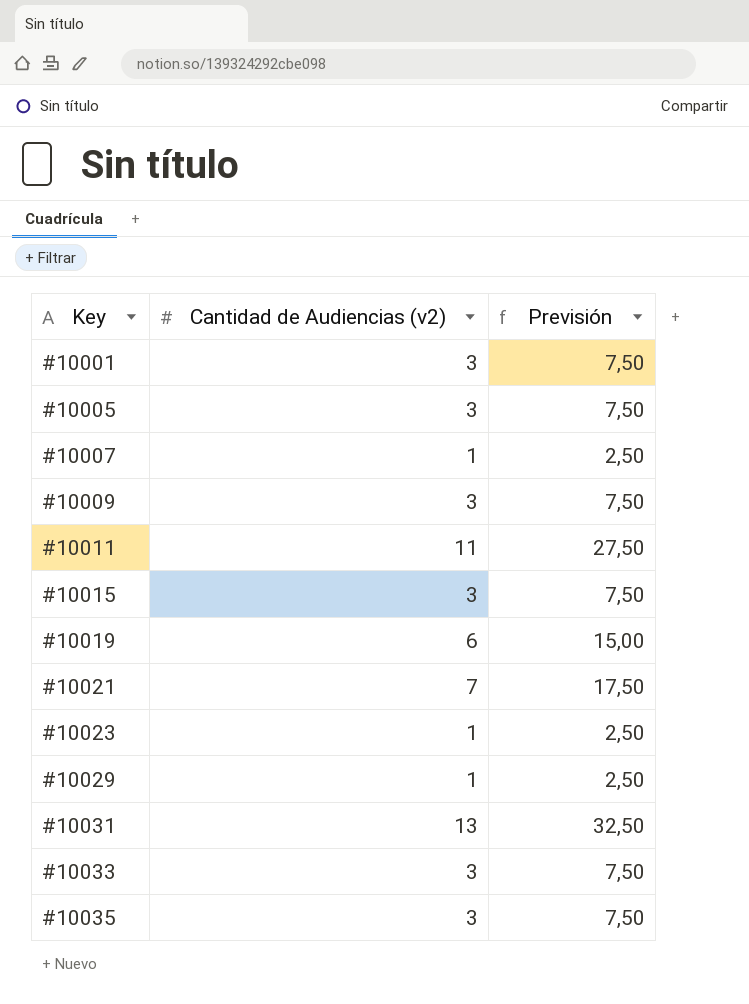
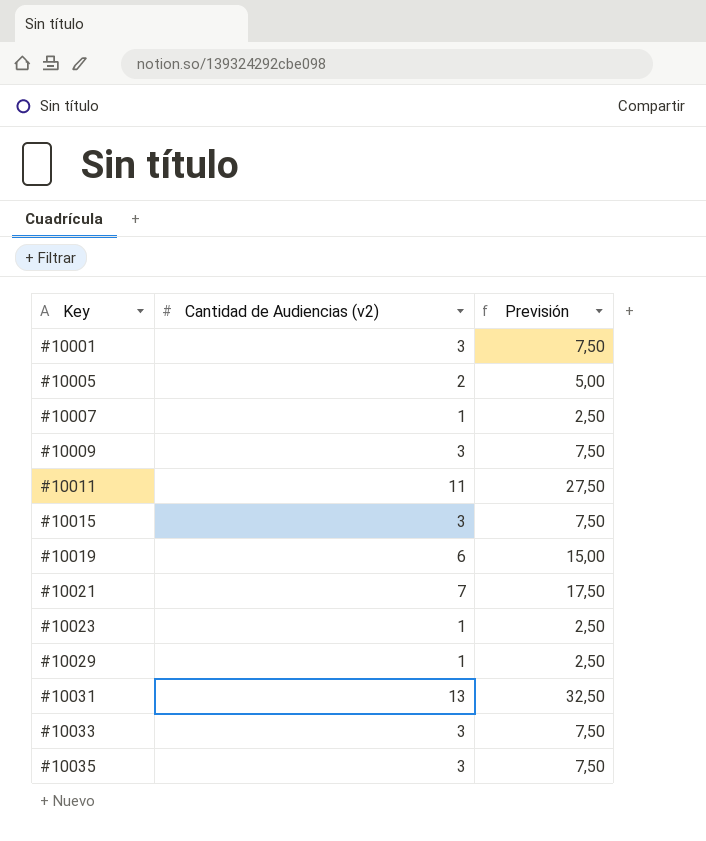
#10005 | Cantidad de Audiencias (v2): 3 -> 2
#10005 | Previsión: 7,50 -> 5,00

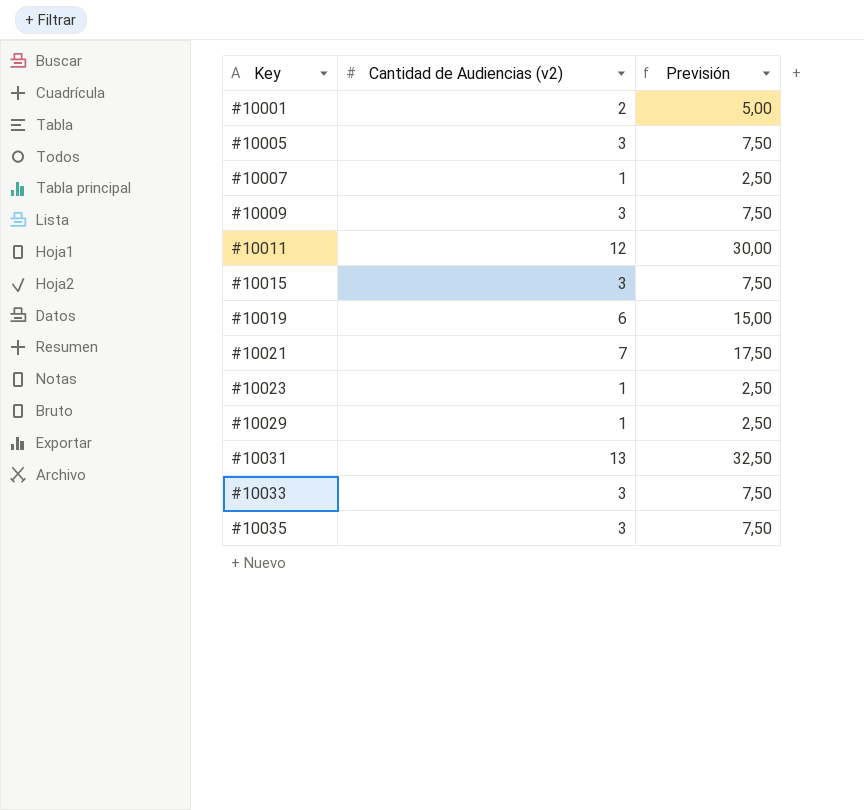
#10001 | Cantidad de Audiencias (v2): 3 -> 2
#10001 | Previsión: 7,50 -> 5,00
#10005 | Cantidad de Audiencias (v2): 2 -> 3
#10005 | Previsión: 5,00 -> 7,50
#10011 | Cantidad de Audiencias (v2): 11 -> 12
#10011 | Previsión: 27,50 -> 30,00

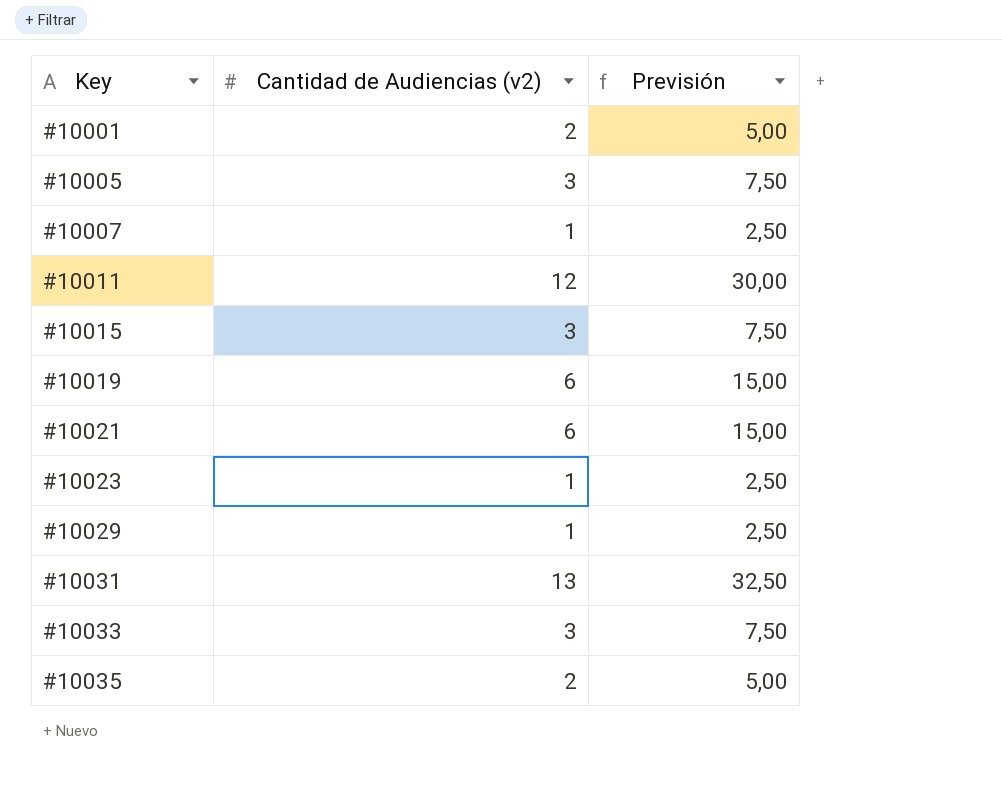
row #10009: 3 | 7,50 -> none
#10021 | Cantidad de Audiencias (v2): 7 -> 6
#10021 | Previsión: 17,50 -> 15,00
#10035 | Cantidad de Audiencias (v2): 3 -> 2
#10035 | Previsión: 7,50 -> 5,00

